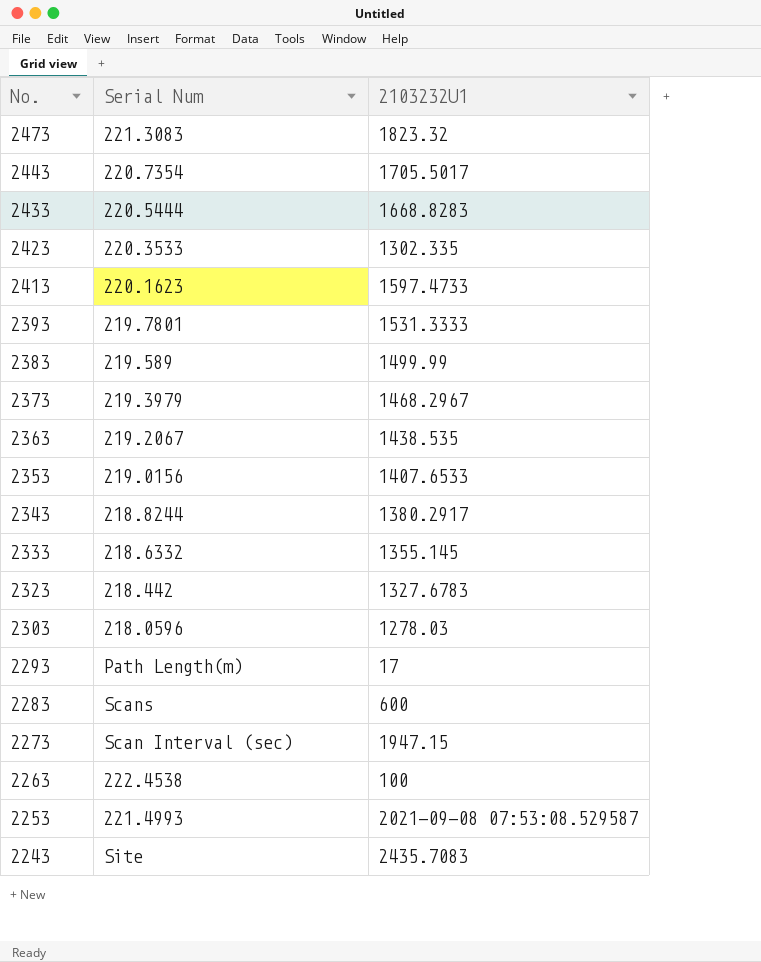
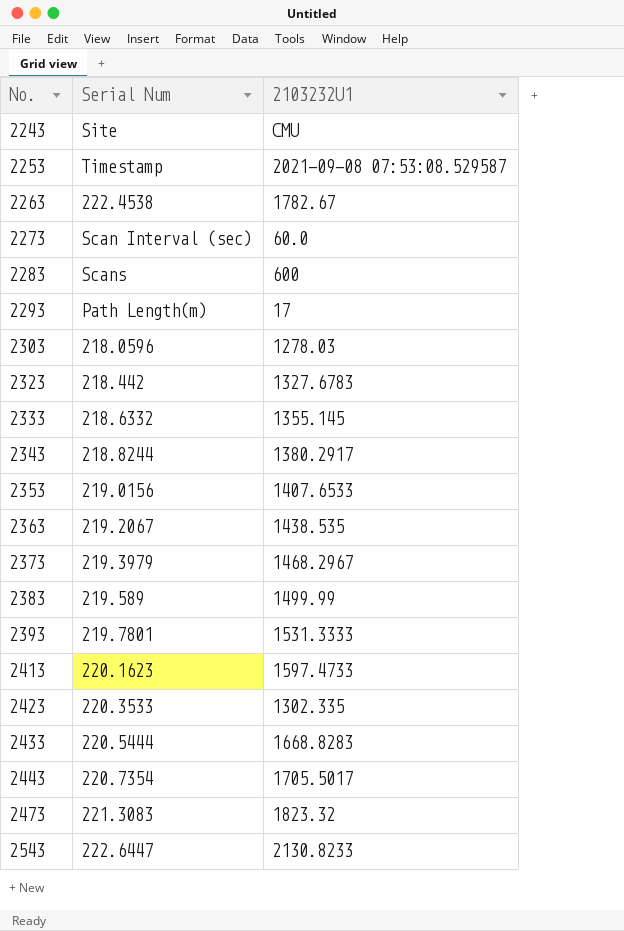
row order: No. descending -> No. ascending
2243 | 2103232U1: 2435.7083 -> CMU
2253 | Serial Num: 221.4993 -> Timestamp
2263 | 2103232U1: 100 -> 1782.67
2273 | 2103232U1: 1947.15 -> 60.0
row 2543: none -> 222.6447 | 2130.8233

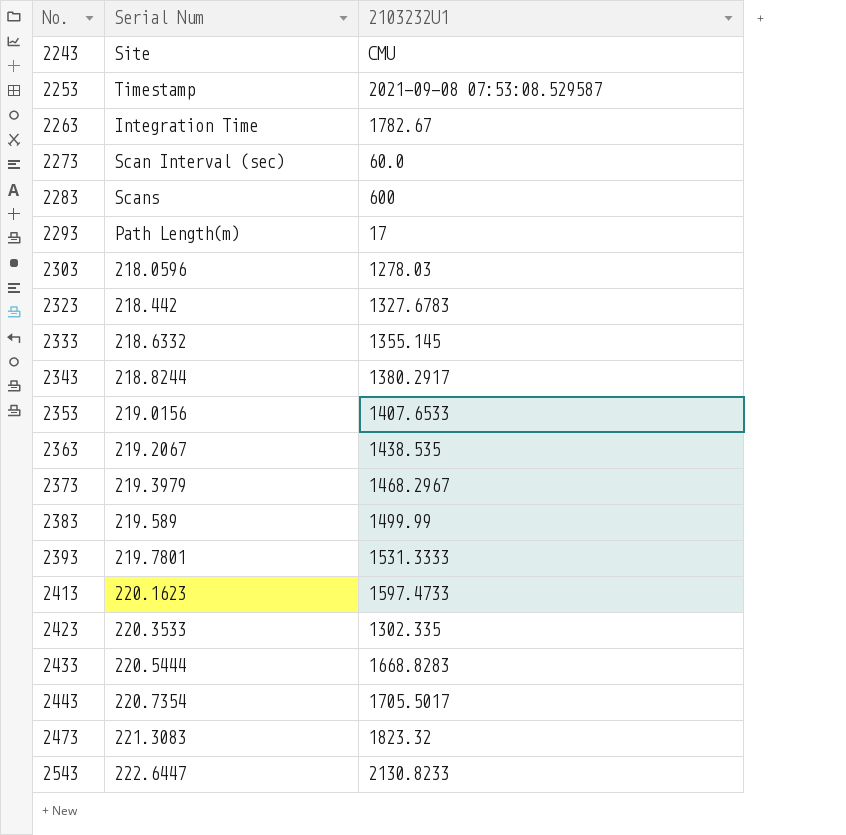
2263 | Serial Num: 222.4538 -> Integration Time

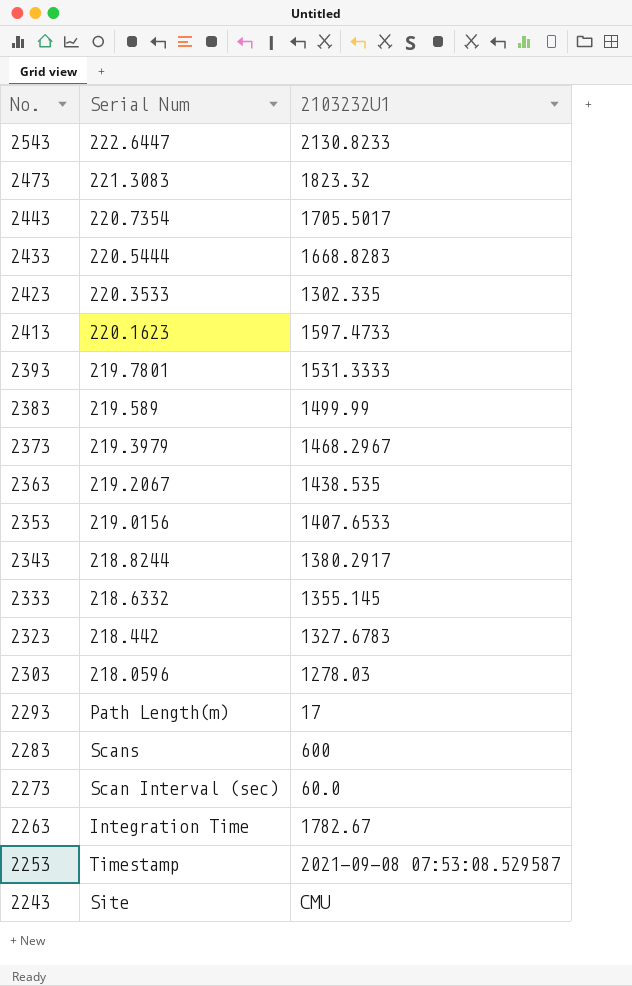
row order: No. ascending -> No. descending

